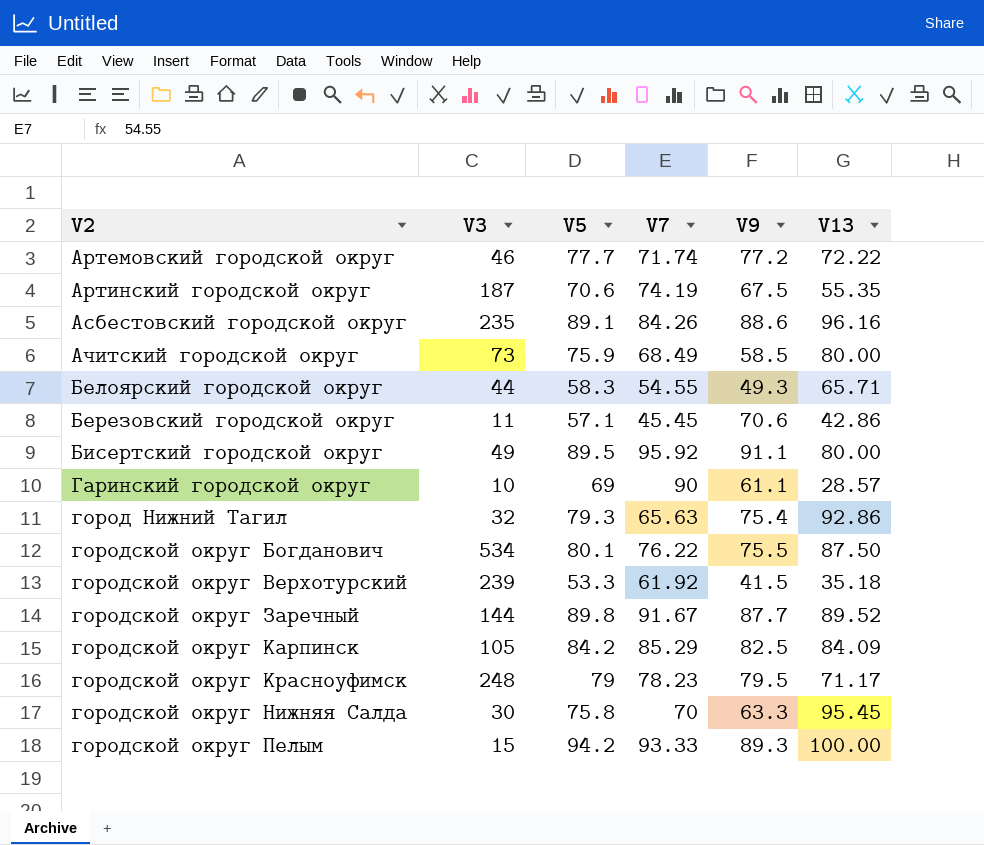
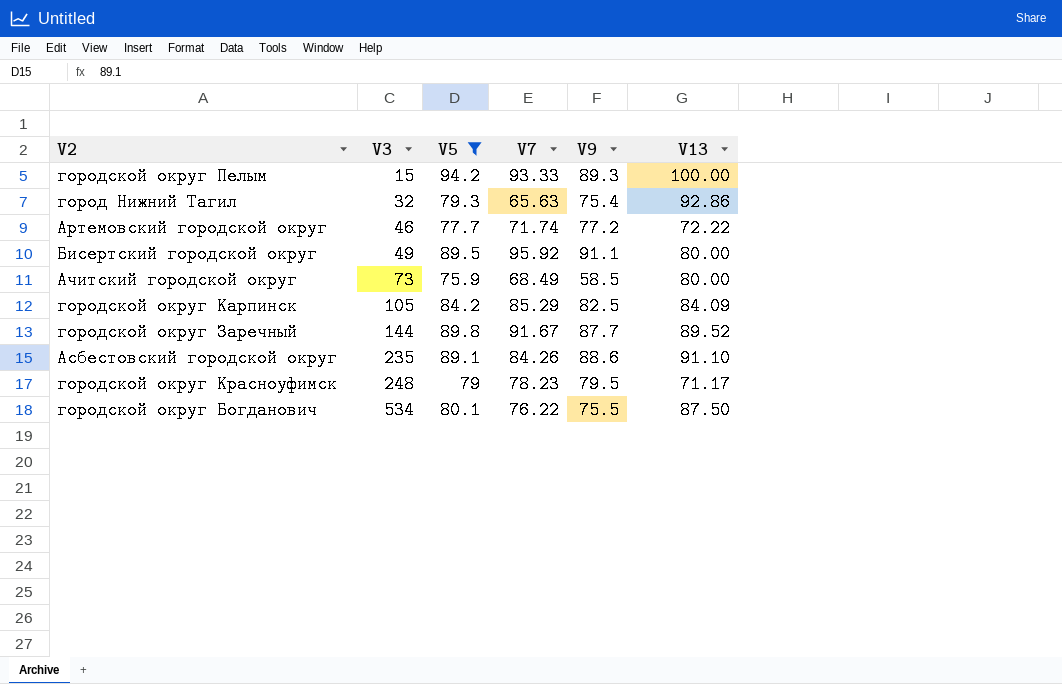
filter: none -> V5 >= 75.9
row order: V2 ascending -> V3 ascending
Асбестовский городской округ | V13: 96.16 -> 91.10

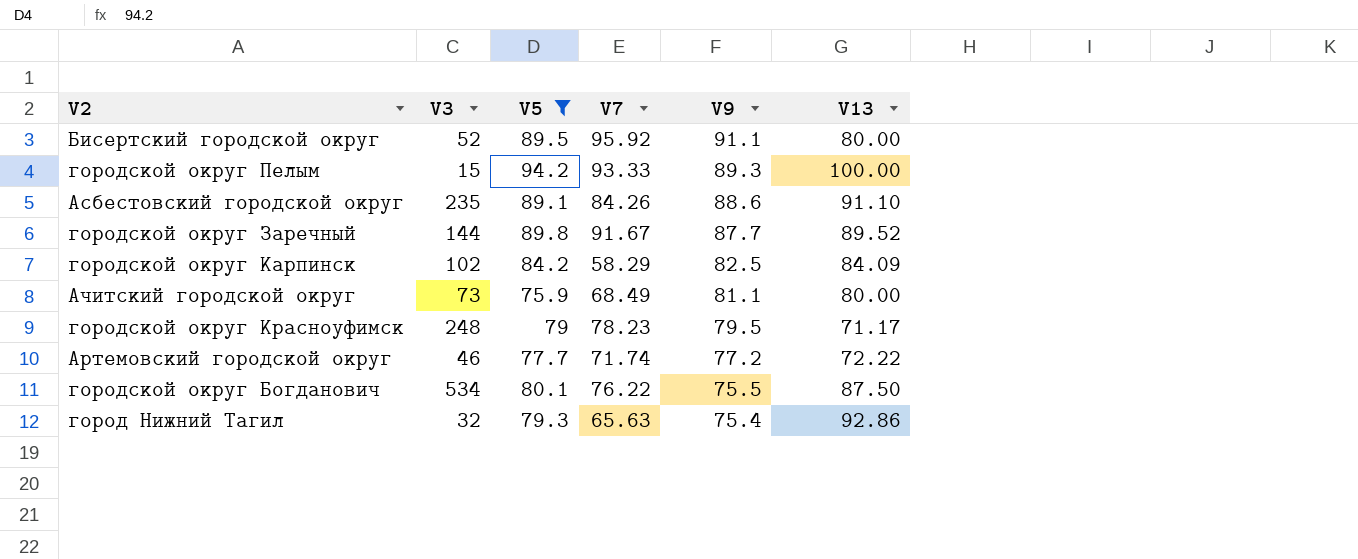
row order: V3 ascending -> V9 descending
Бисертский городской округ | V3: 49 -> 52
городской округ Карпинск | V3: 105 -> 102
городской округ Карпинск | V7: 85.29 -> 58.29
Ачитский городской округ | V9: 58.5 -> 81.1

